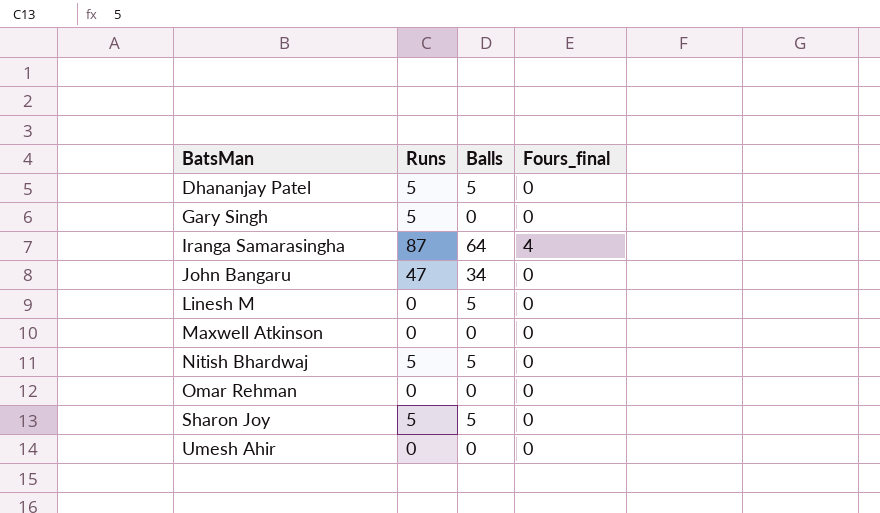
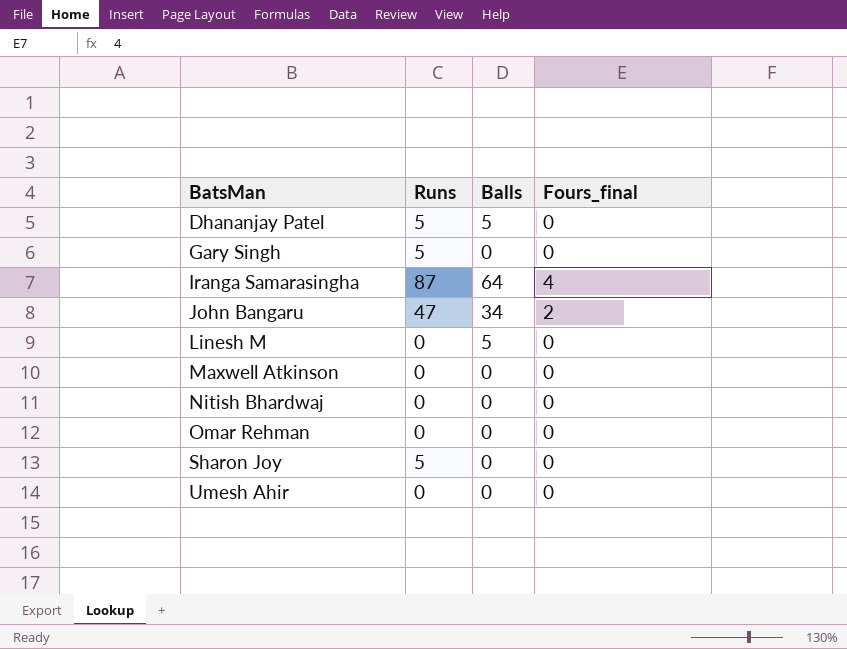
John Bangaru | Fours_final: 0 -> 2
Nitish Bhardwaj | Runs: 5 -> 0
Nitish Bhardwaj | Balls: 5 -> 0
Sharon Joy | Balls: 5 -> 0

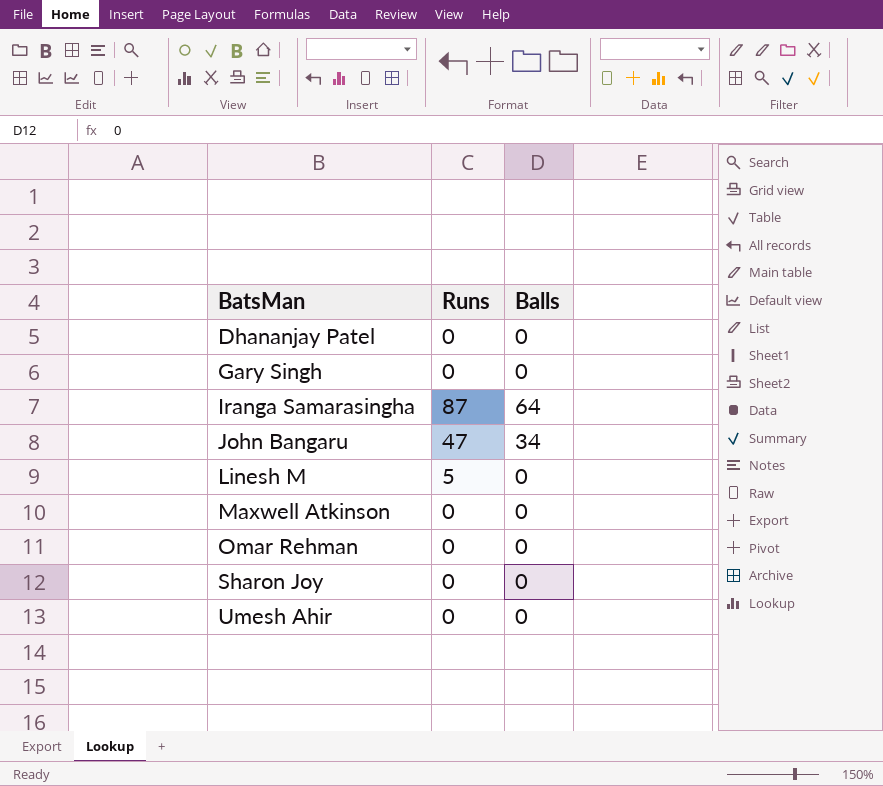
column Fours_final | position: 4 -> none
row Nitish Bhardwaj: 0 | 0 | 0 -> none
Dhananjay Patel | Runs: 5 -> 0
Dhananjay Patel | Balls: 5 -> 0
Gary Singh | Runs: 5 -> 0
Linesh M | Runs: 0 -> 5
Linesh M | Balls: 5 -> 0
Sharon Joy | Runs: 5 -> 0

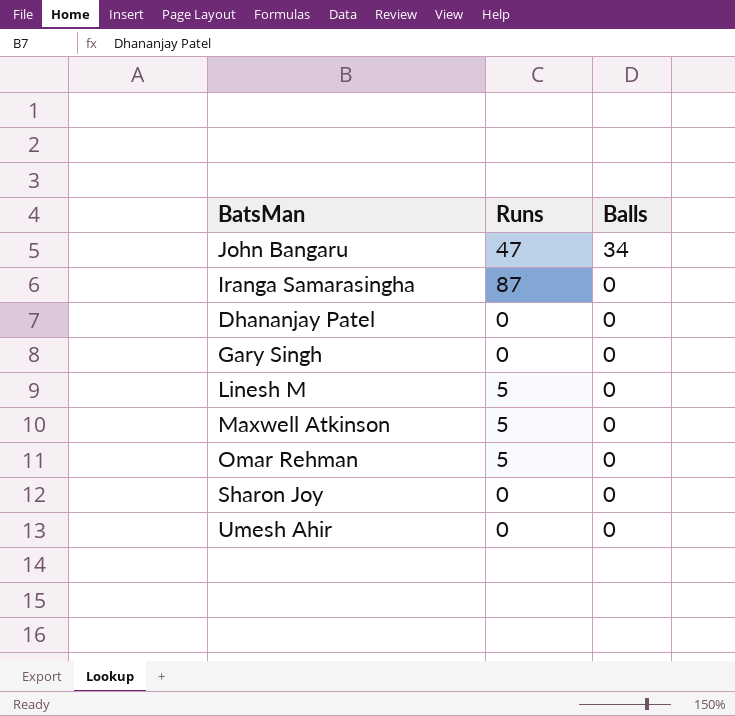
row order: BatsMan ascending -> Balls descending
Iranga Samarasingha | Balls: 64 -> 0
Maxwell Atkinson | Runs: 0 -> 5
Omar Rehman | Runs: 0 -> 5

